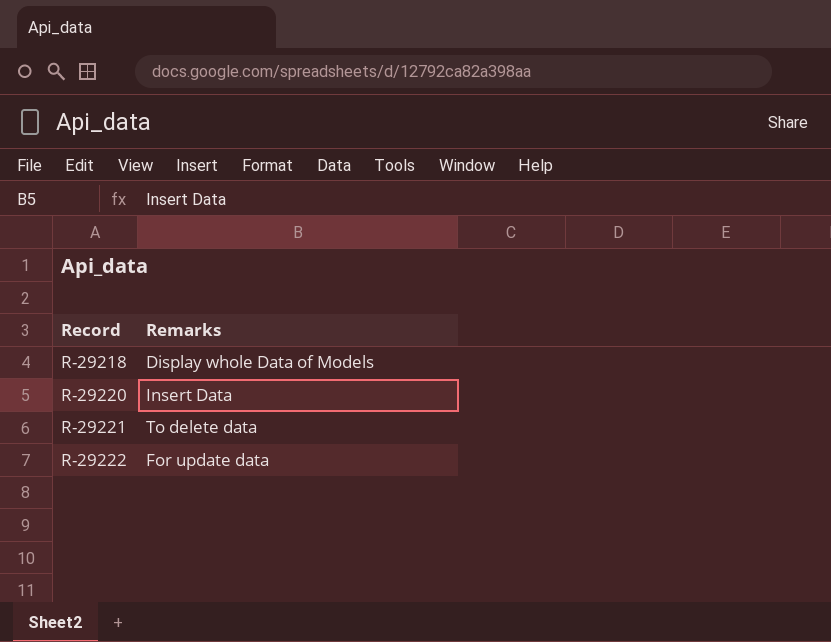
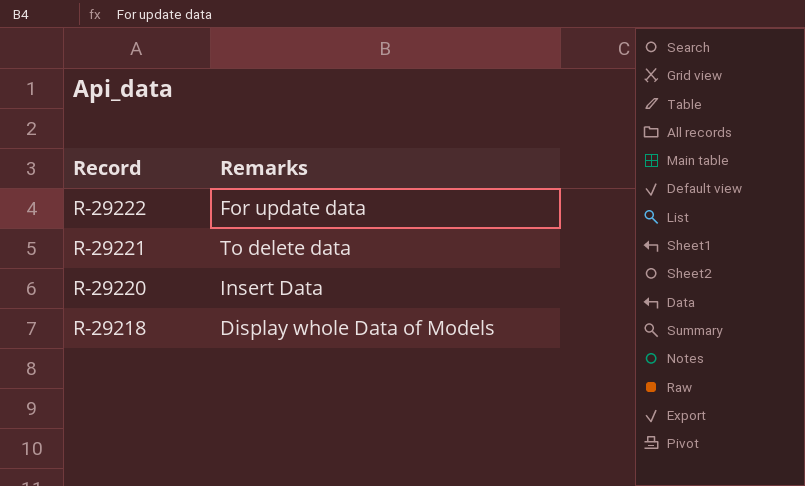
row order: Record ascending -> Record descending

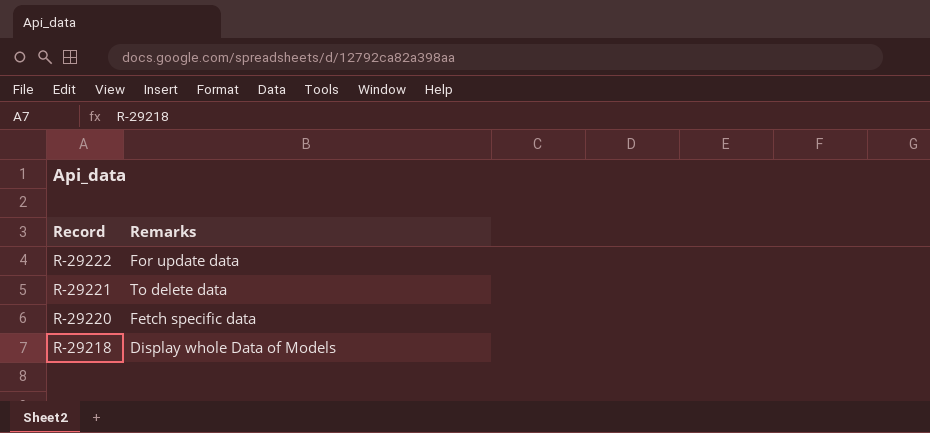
R-29220 | Remarks: Insert Data -> Fetch specific data

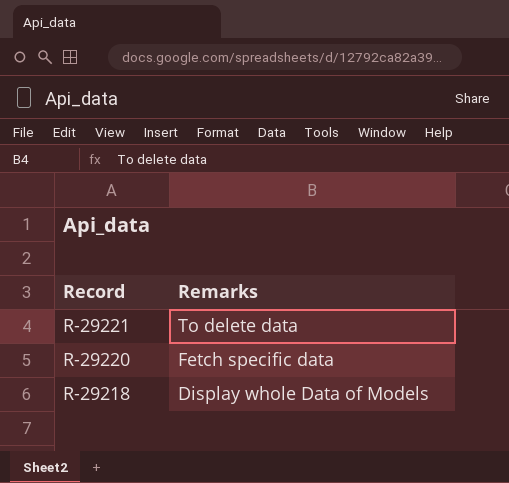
row R-29222: For update data -> none

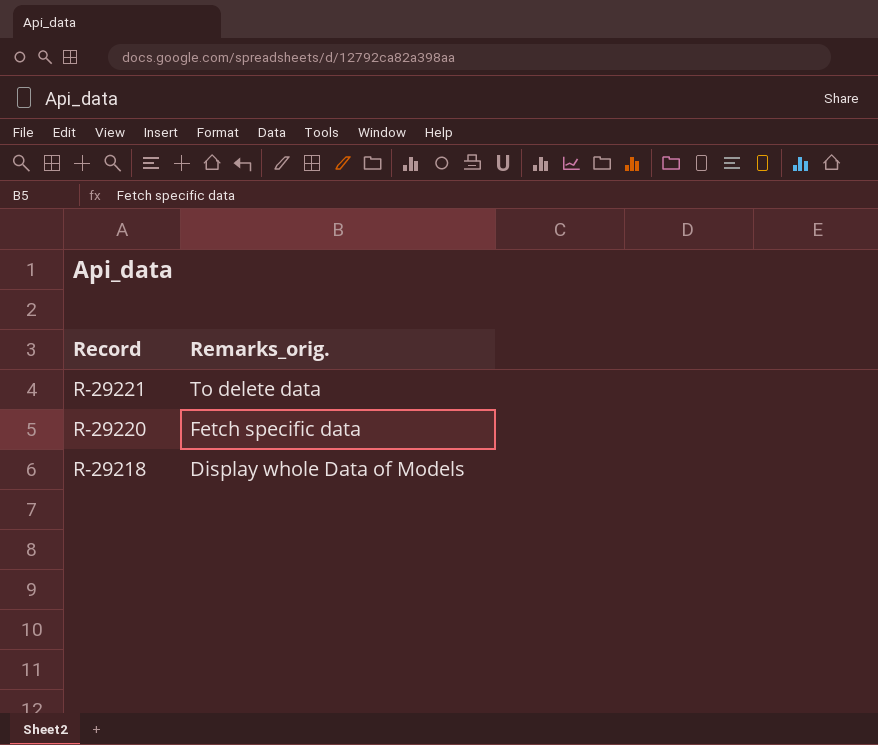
column name: Remarks -> Remarks_orig.

